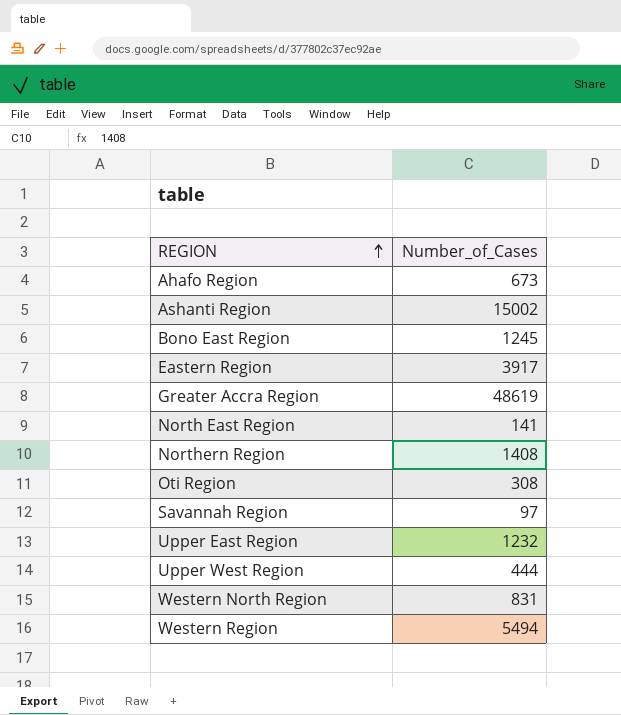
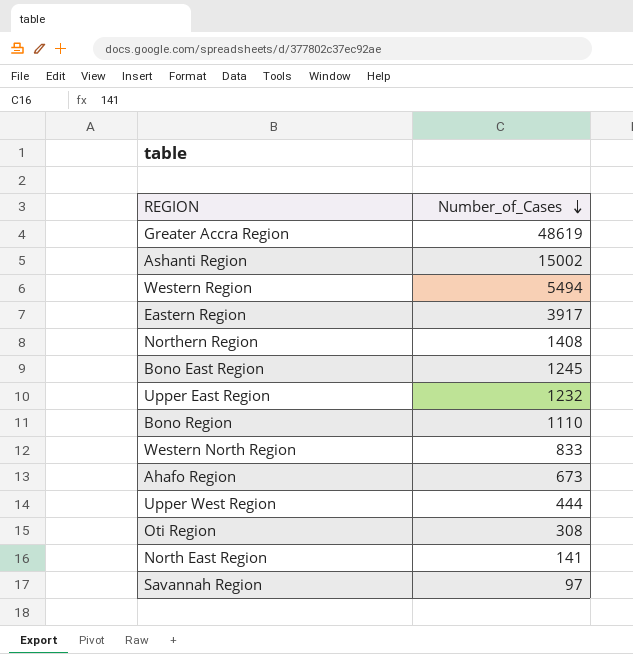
row order: REGION ascending -> Number_of_Cases descending
row Bono Region: none -> 1110
Western North Region | Number_of_Cases: 831 -> 833

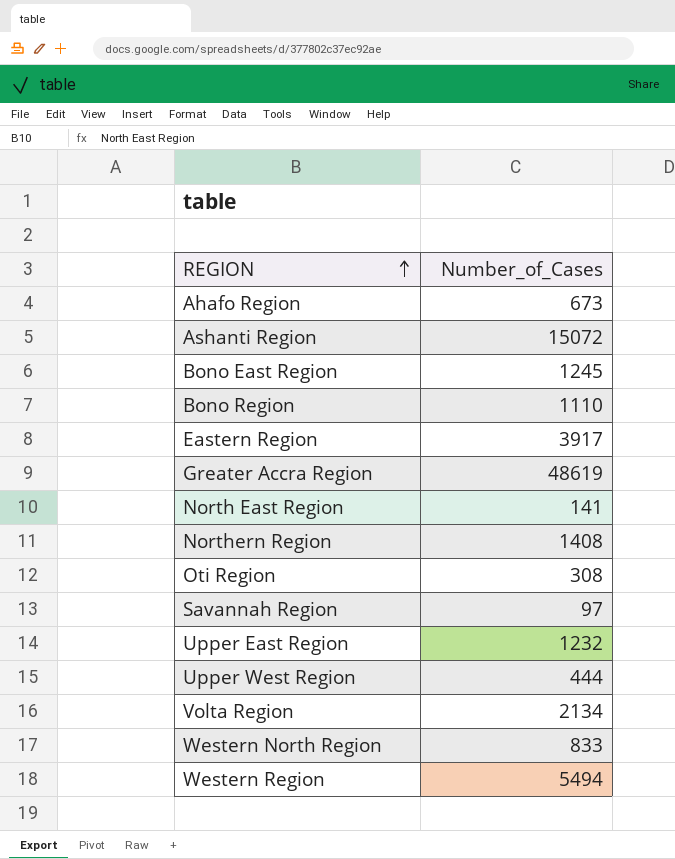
row order: Number_of_Cases descending -> REGION ascending
Ashanti Region | Number_of_Cases: 15002 -> 15072
row Volta Region: none -> 2134

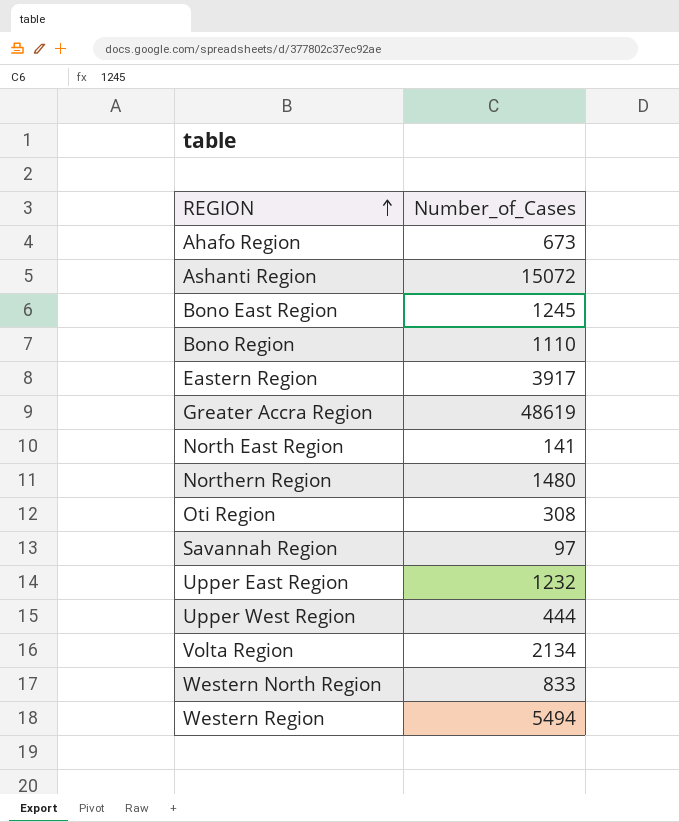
Northern Region | Number_of_Cases: 1408 -> 1480

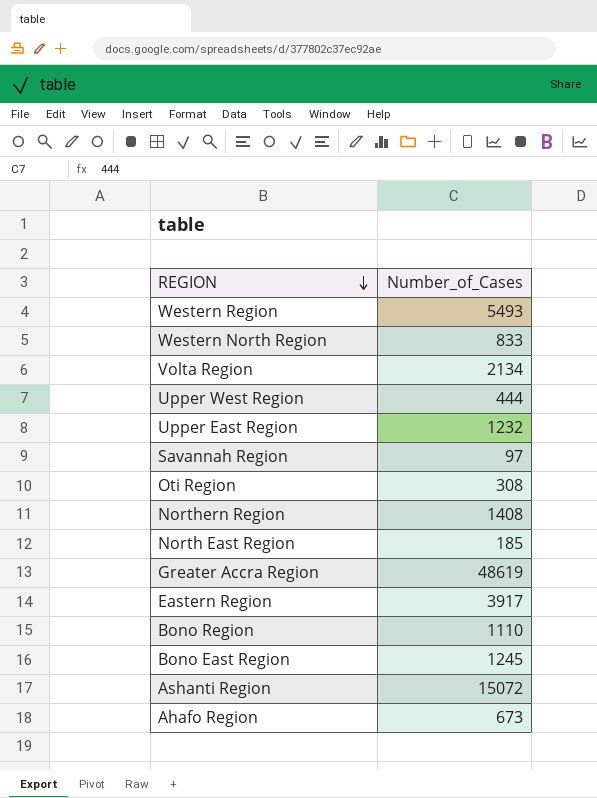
row order: REGION ascending -> REGION descending
Western Region | Number_of_Cases: 5494 -> 5493
Northern Region | Number_of_Cases: 1480 -> 1408
North East Region | Number_of_Cases: 141 -> 185

